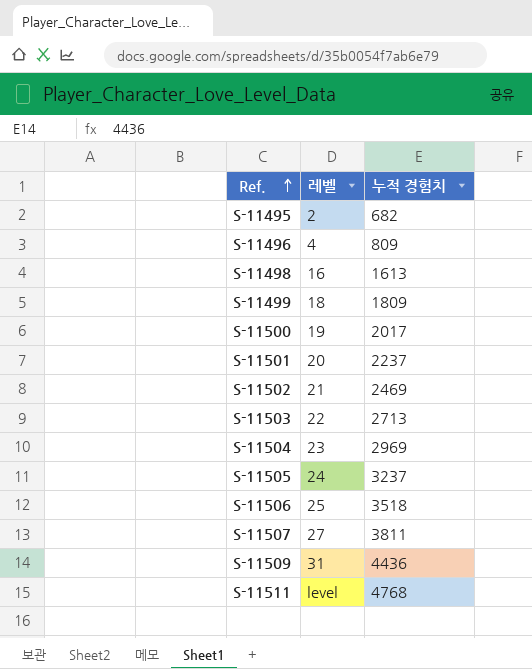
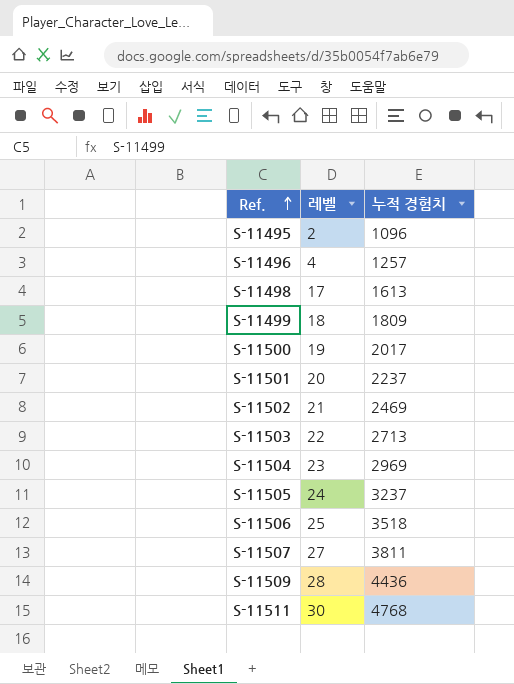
S-11495 | 누적 경험치: 682 -> 1096
S-11496 | 누적 경험치: 809 -> 1257
S-11498 | 레벨: 16 -> 17
S-11509 | 레벨: 31 -> 28
S-11511 | 레벨: level -> 30

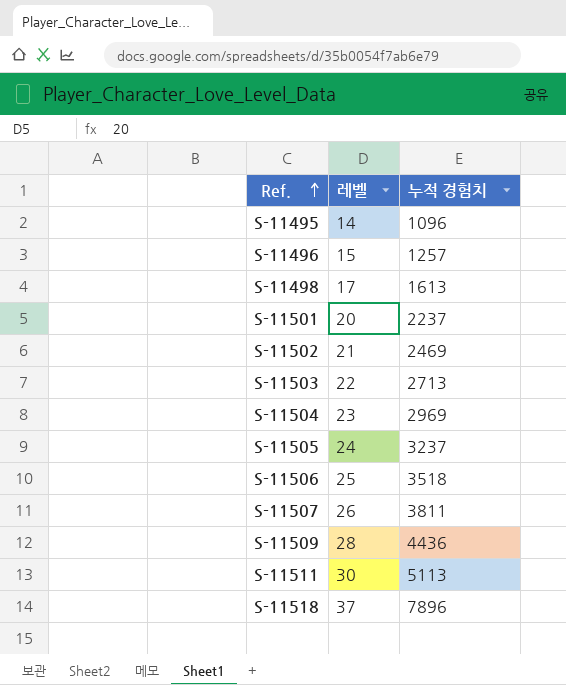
row S-11499: 18 | 1809 -> none
row S-11500: 19 | 2017 -> none
S-11495 | 레벨: 2 -> 14
S-11496 | 레벨: 4 -> 15
S-11507 | 레벨: 27 -> 26
S-11511 | 누적 경험치: 4768 -> 5113
row S-11518: none -> 37 | 7896

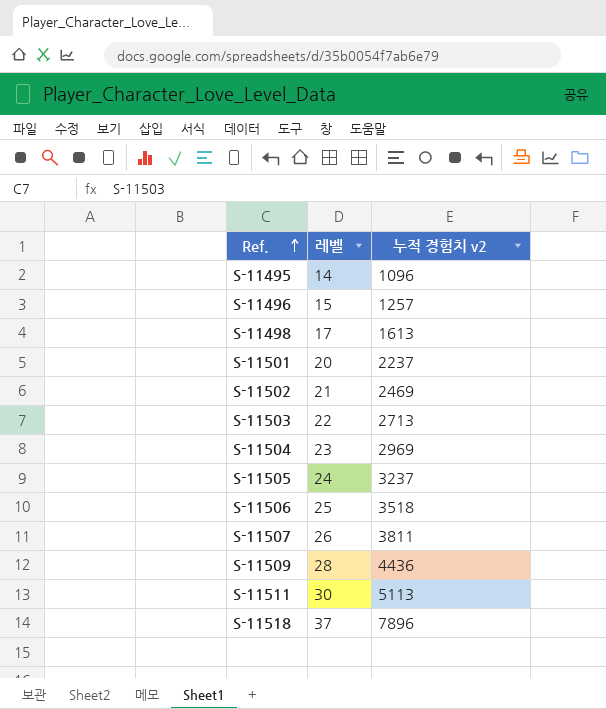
column name: 누적 경험치 -> 누적 경험치 v2

